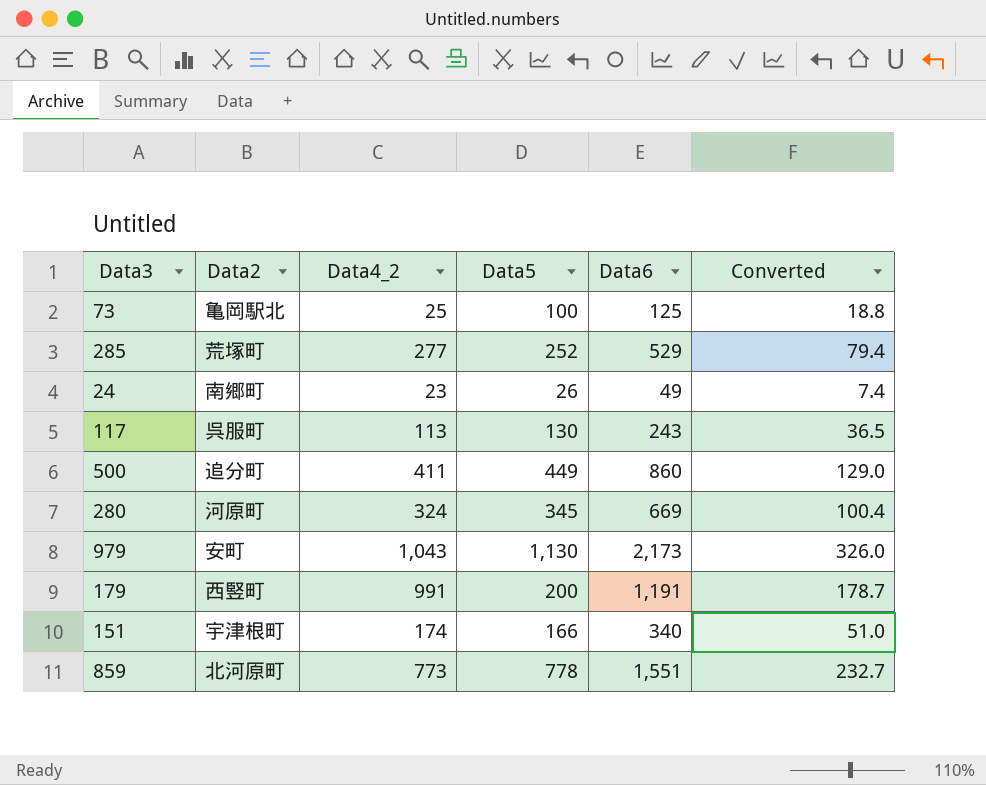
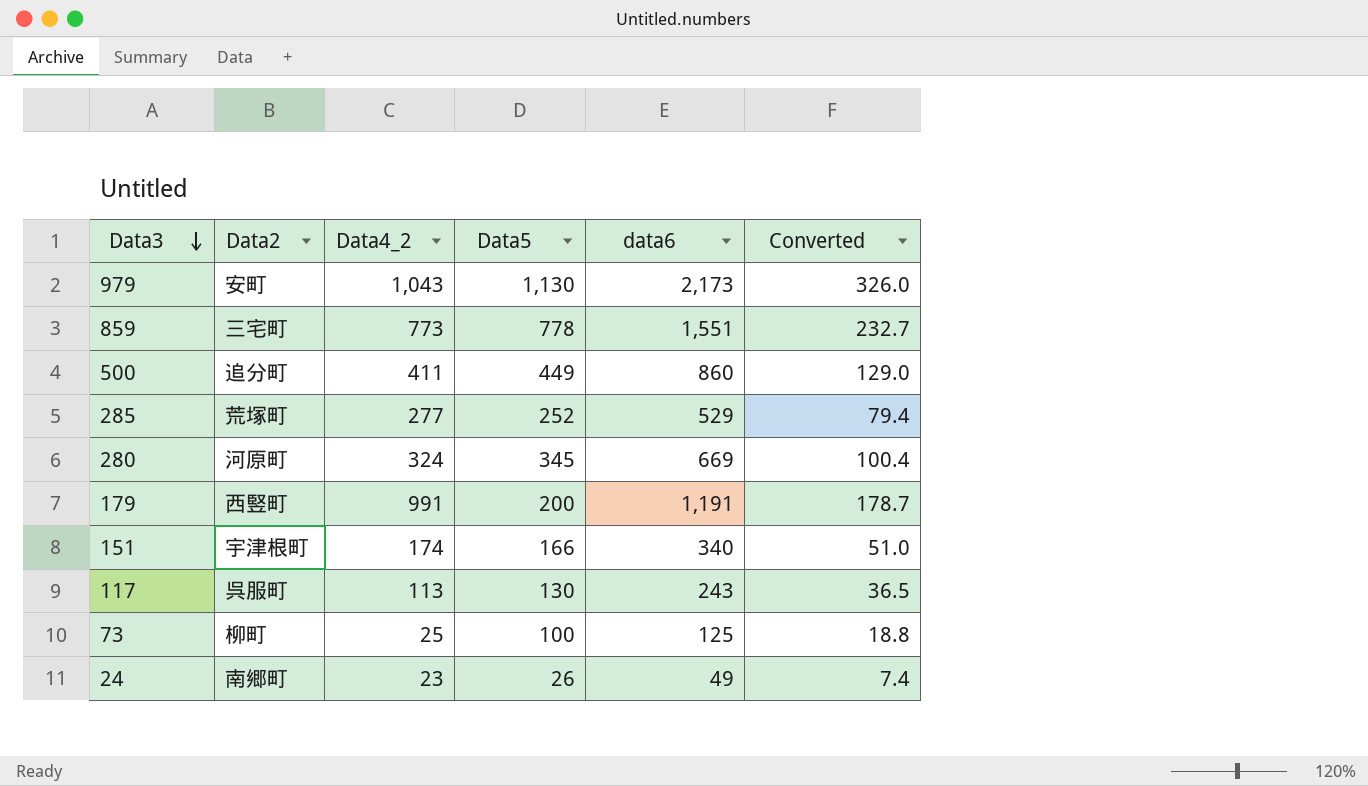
row order: none -> Data3 descending
column name: Data6 -> data6
859 | Data2: 北河原町 -> 三宅町
73 | Data2: 亀岡駅北 -> 柳町

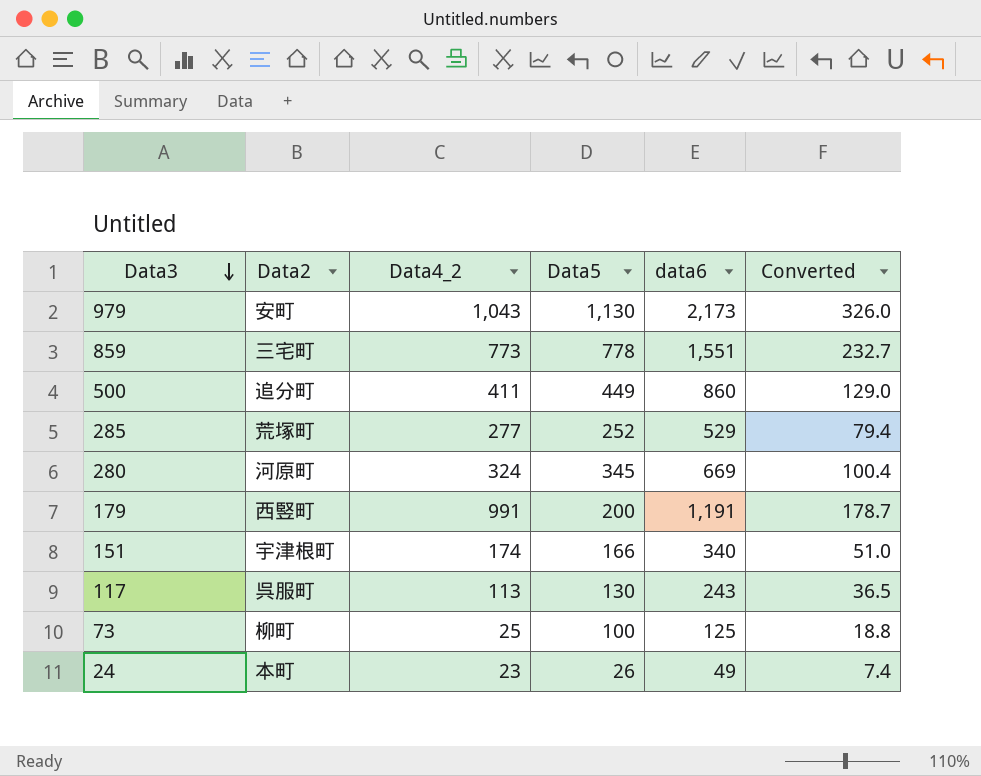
24 | Data2: 南郷町 -> 本町

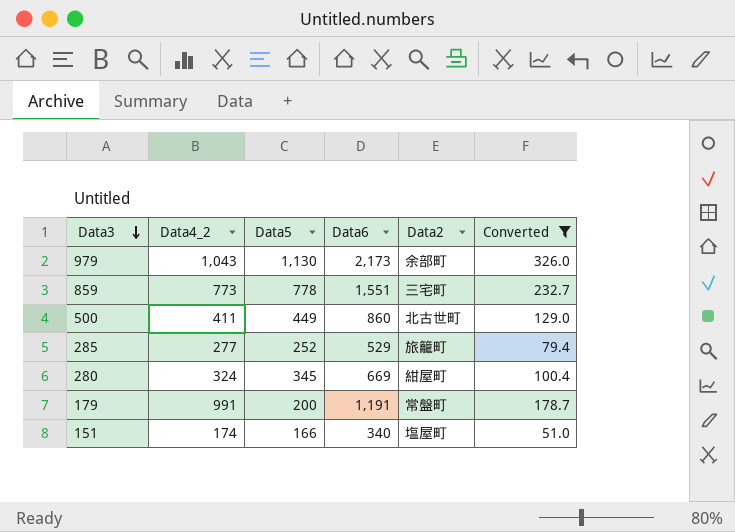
filter: none -> Converted >= 51.0
column name: data6 -> Data6
column Data2 | position: 2 -> 5
979 | Data2: 安町 -> 余部町
500 | Data2: 追分町 -> 北古世町
285 | Data2: 荒塚町 -> 旅籠町
280 | Data2: 河原町 -> 紺屋町
179 | Data2: 西竪町 -> 常盤町
151 | Data2: 宇津根町 -> 塩屋町

